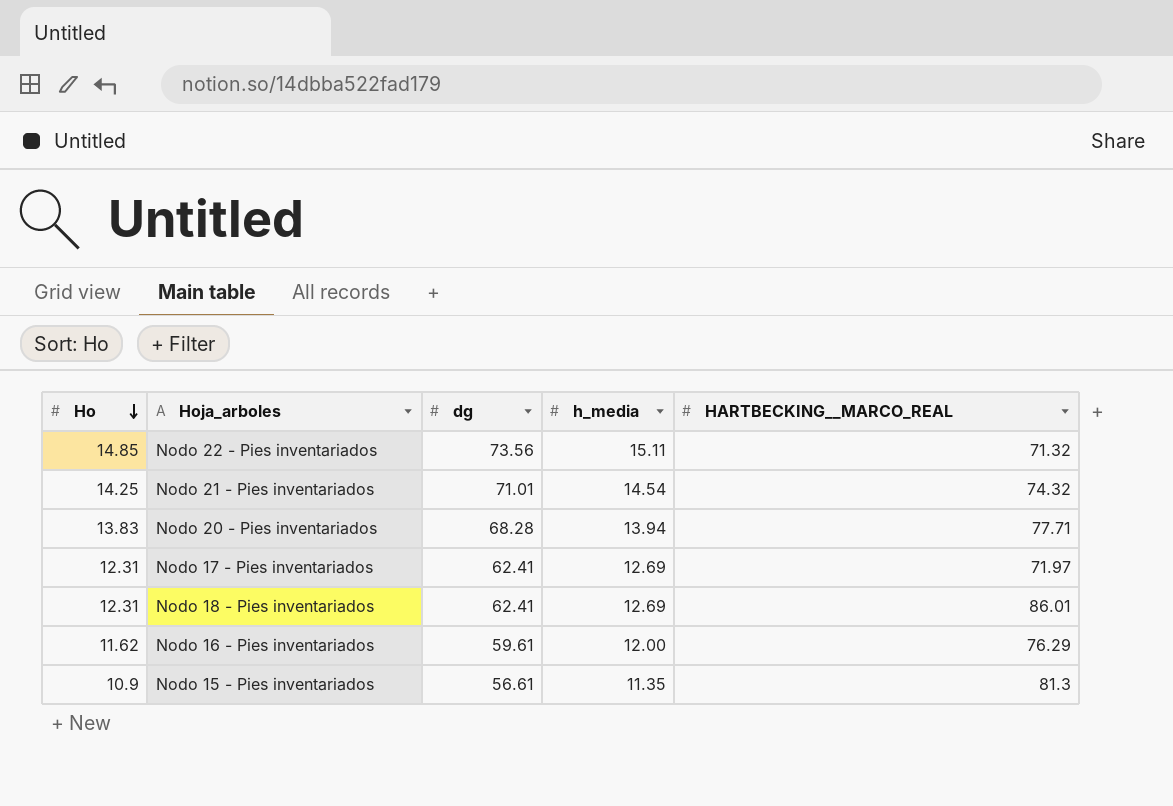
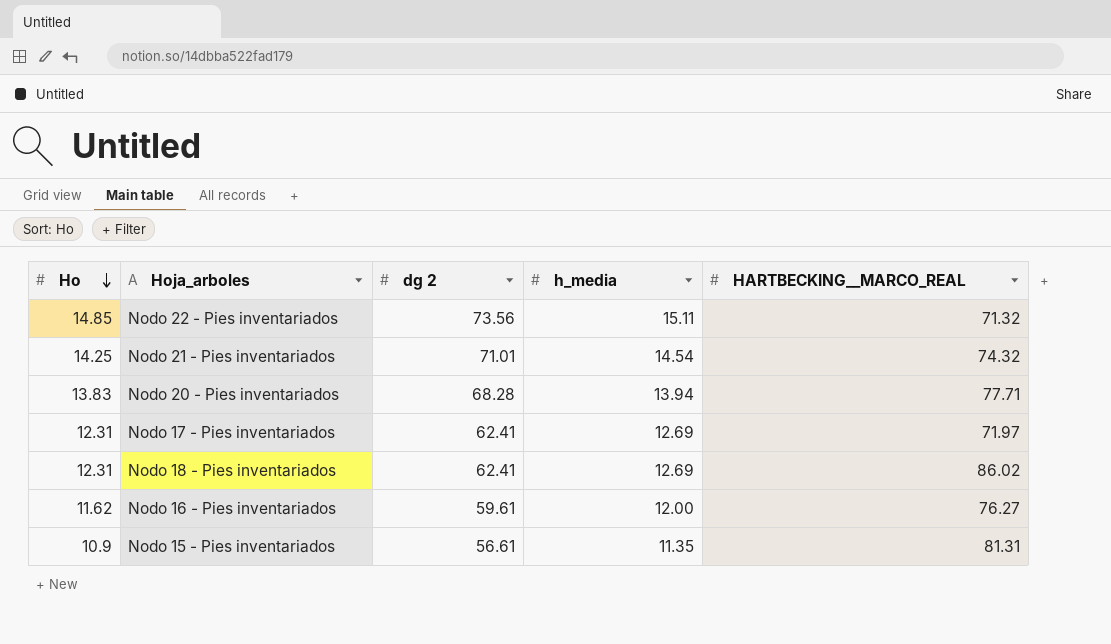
column name: dg -> dg 2
Nodo 18 - Pies inventariados | HARTBECKING__MARCO_REAL: 86.01 -> 86.02
Nodo 16 - Pies inventariados | HARTBECKING__MARCO_REAL: 76.29 -> 76.27
Nodo 15 - Pies inventariados | HARTBECKING__MARCO_REAL: 81.3 -> 81.31

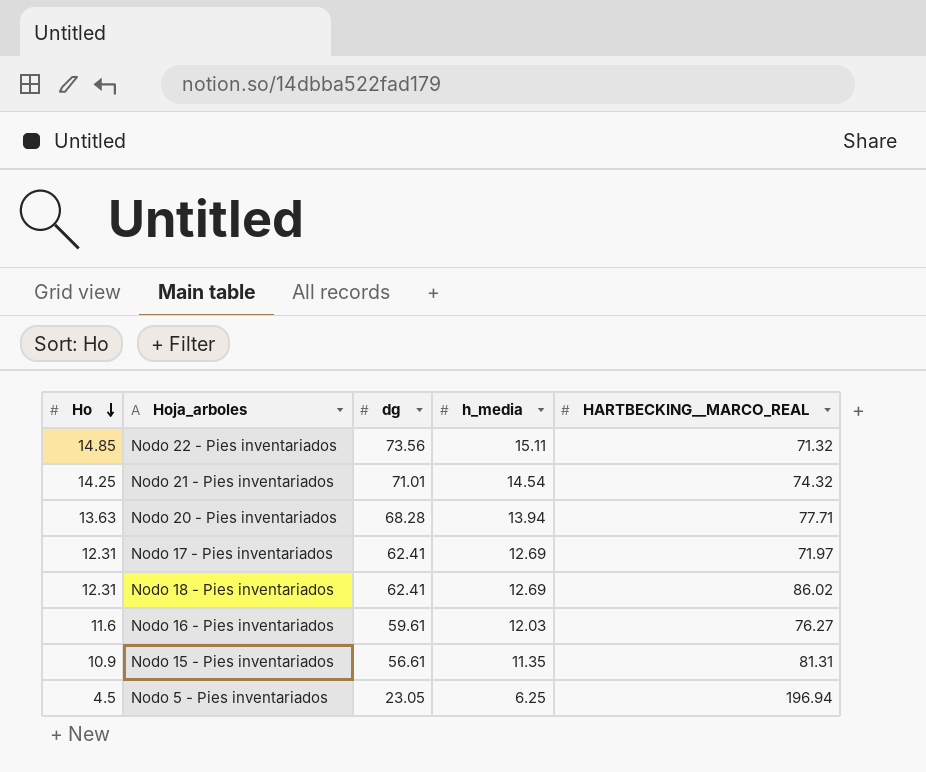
column name: dg 2 -> dg
Nodo 20 - Pies inventariados | Ho: 13.83 -> 13.63
Nodo 16 - Pies inventariados | Ho: 11.62 -> 11.6
Nodo 16 - Pies inventariados | h_media: 12.00 -> 12.03
row Nodo 5 - Pies inventariados: none -> 4.5 | 23.05 | 6.25 | 196.94

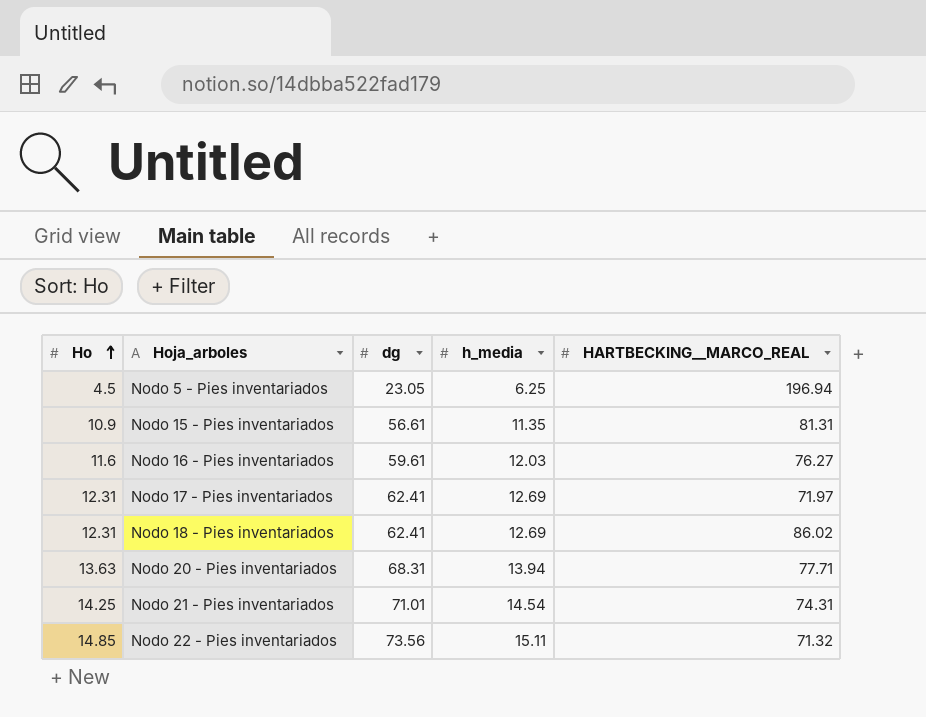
row order: Ho descending -> Ho ascending
Nodo 20 - Pies inventariados | dg: 68.28 -> 68.31
Nodo 21 - Pies inventariados | HARTBECKING__MARCO_REAL: 74.32 -> 74.31

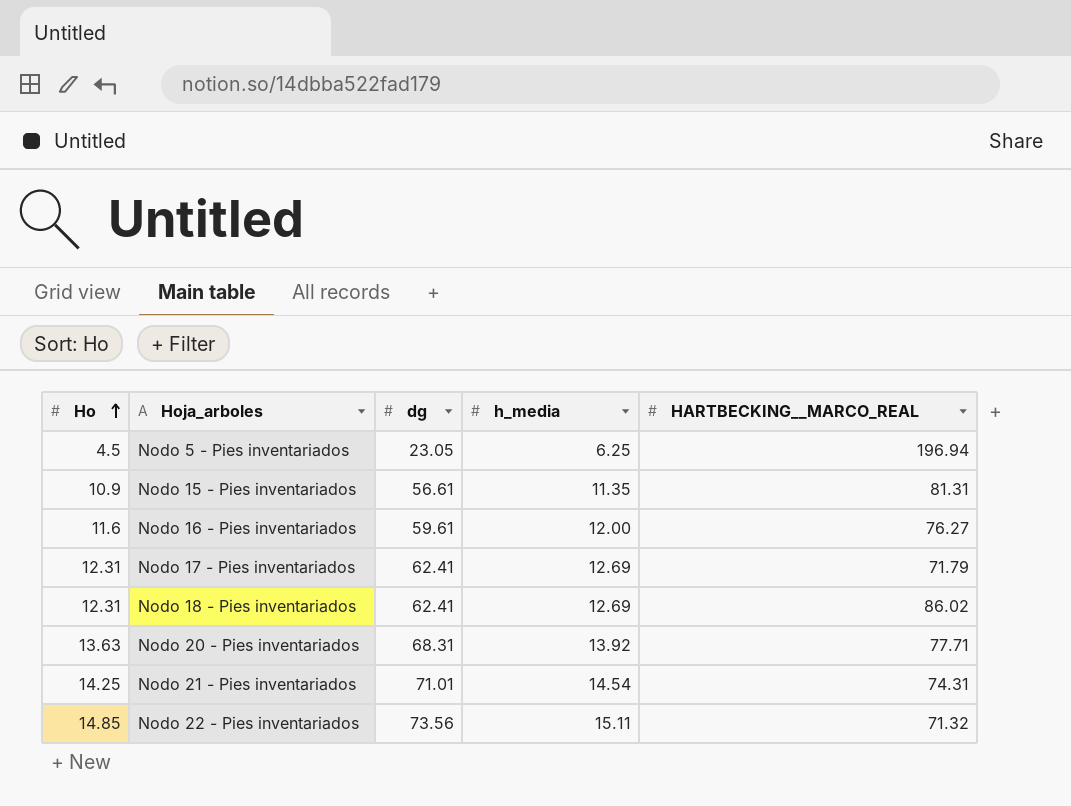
Nodo 16 - Pies inventariados | h_media: 12.03 -> 12.00
Nodo 17 - Pies inventariados | HARTBECKING__MARCO_REAL: 71.97 -> 71.79
Nodo 20 - Pies inventariados | h_media: 13.94 -> 13.92

